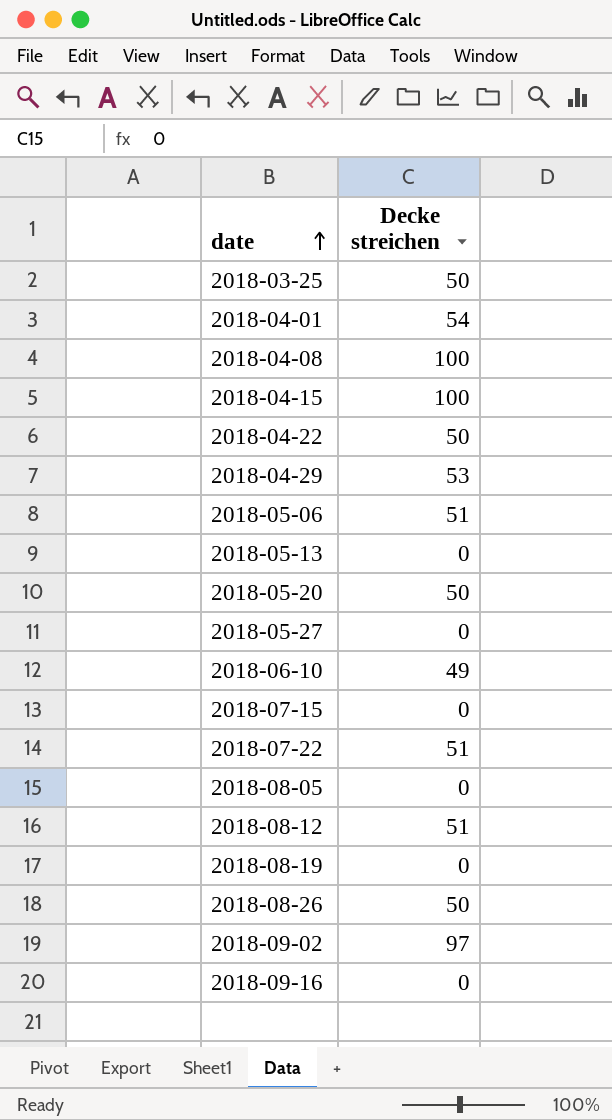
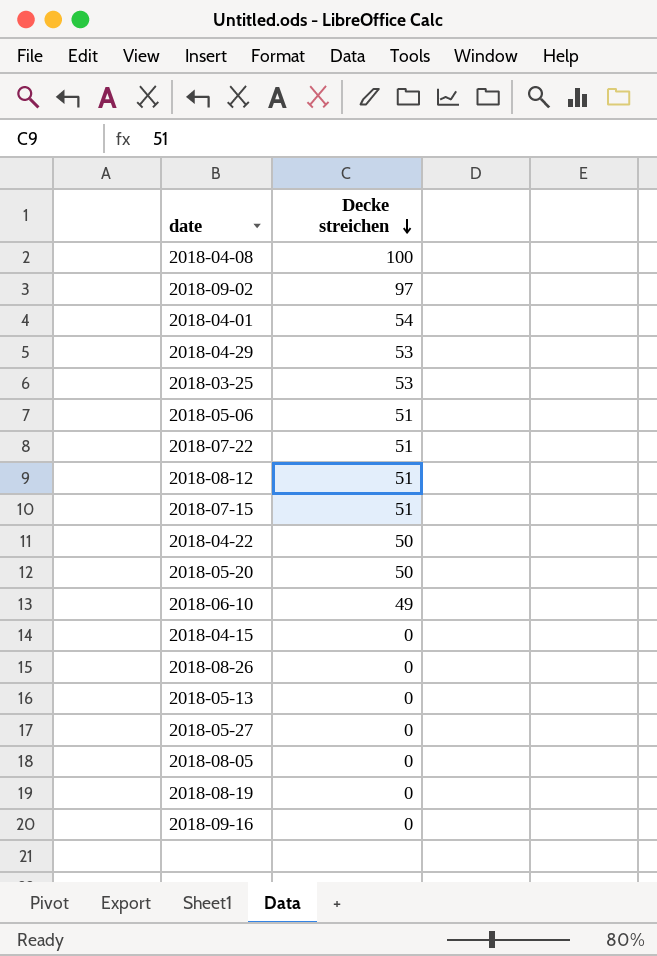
row order: date ascending -> Decke streichen descending
2018-03-25 | Decke streichen: 50 -> 53
2018-07-15 | Decke streichen: 0 -> 51
2018-04-15 | Decke streichen: 100 -> 0
2018-08-26 | Decke streichen: 50 -> 0

